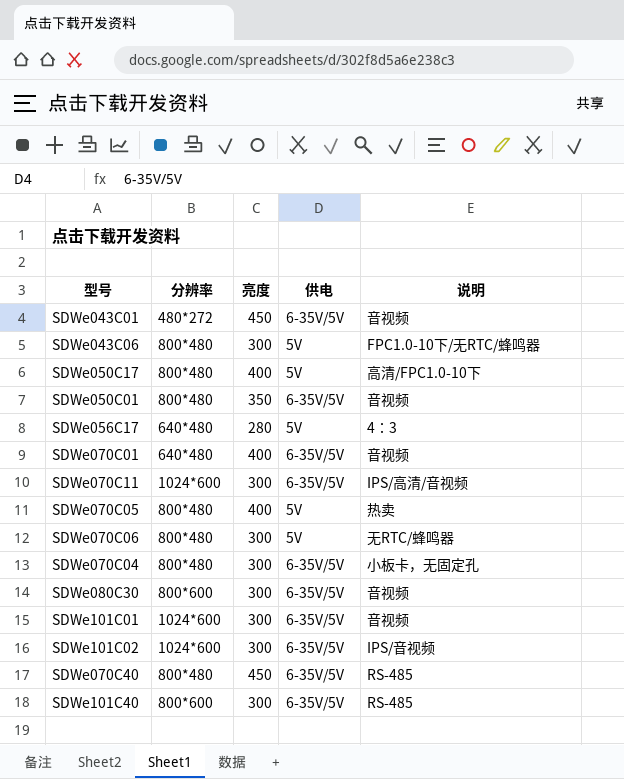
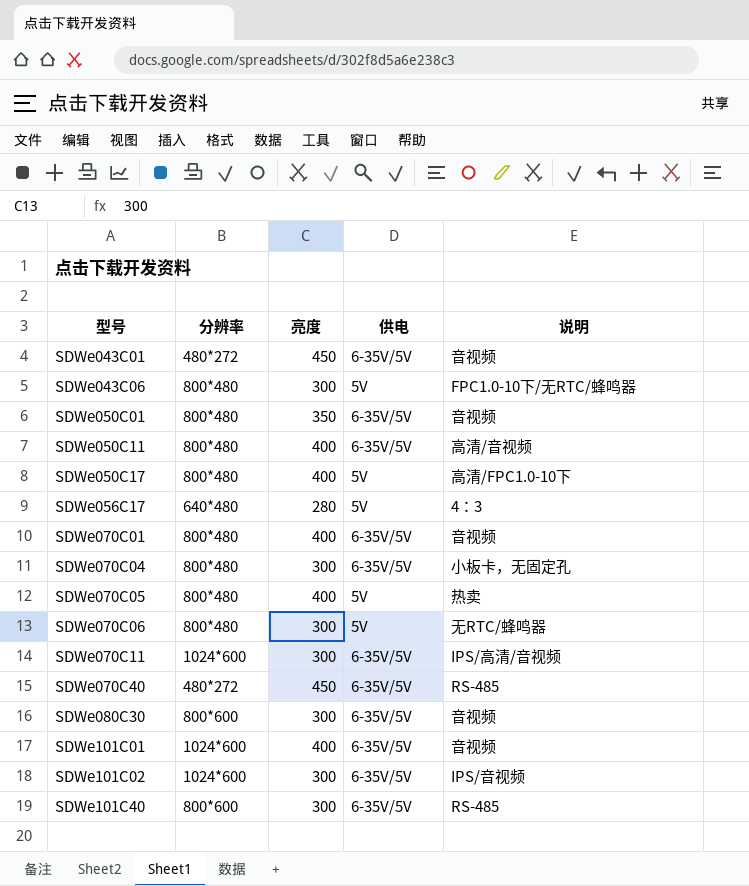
row order: none -> 型号 ascending
row SDWe050C11: none -> 800*480 | 400 | 6-35V/5V | 高清/音视频
SDWe070C01 | 分辨率: 640*480 -> 800*480
SDWe070C40 | 分辨率: 800*480 -> 480*272
SDWe101C01 | 亮度: 300 -> 400

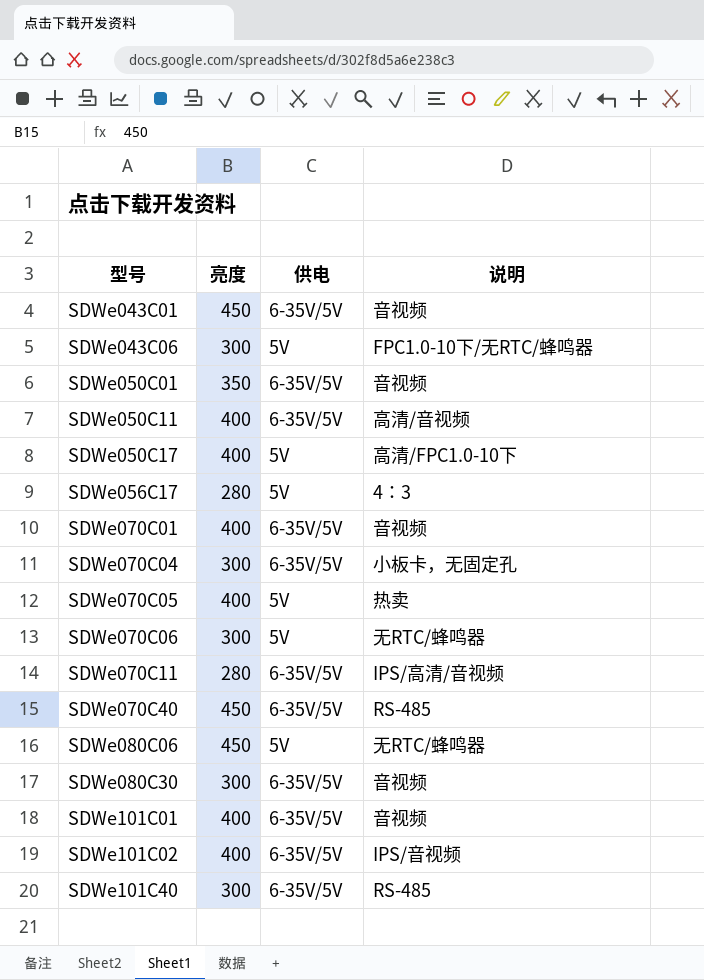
column 分辨率 | position: 2 -> none
SDWe070C11 | 亮度: 300 -> 280
row SDWe080C06: none -> 450 | 5V | 无RTC/蜂鸣器
SDWe101C02 | 亮度: 300 -> 400

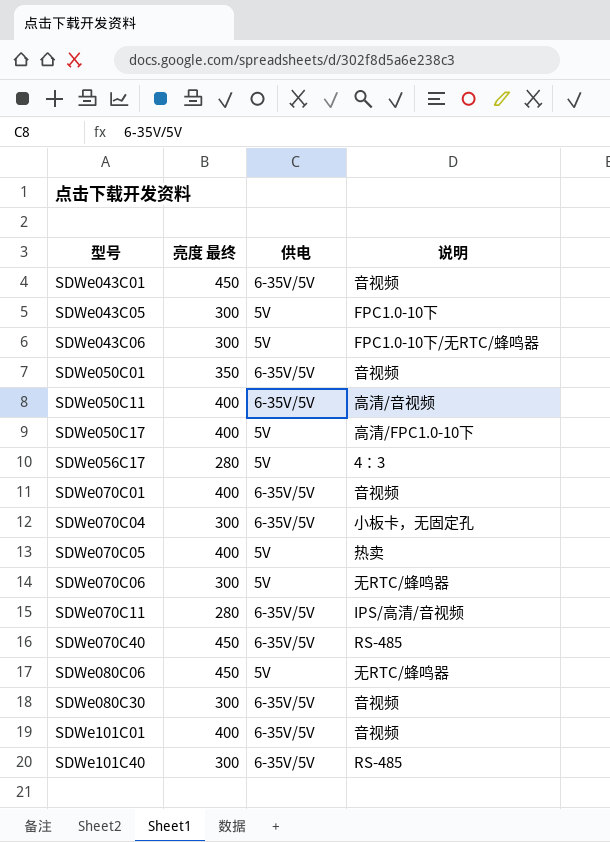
column name: 亮度 -> 亮度 最终
row SDWe101C02: 400 | 6-35V/5V | IPS/音视频 -> none
row SDWe043C05: none -> 300 | 5V | FPC1.0-10下

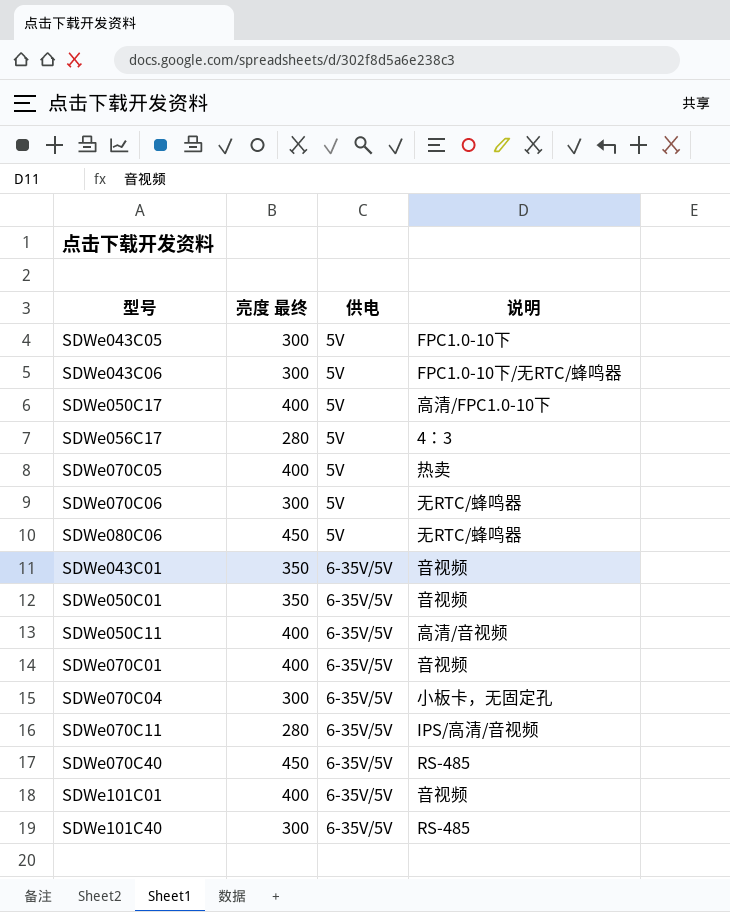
row order: 型号 ascending -> 供电 ascending
row SDWe080C30: 300 | 6-35V/5V | 音视频 -> none
SDWe043C01 | 亮度 最终: 450 -> 350

